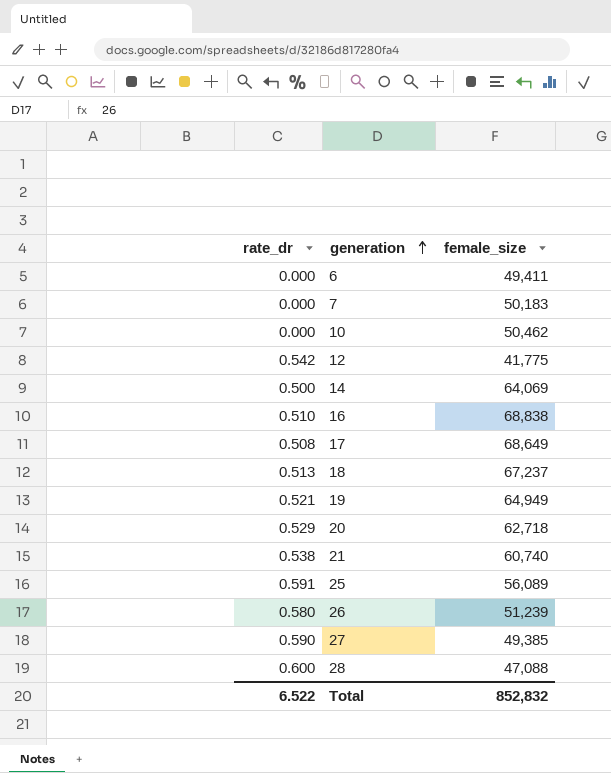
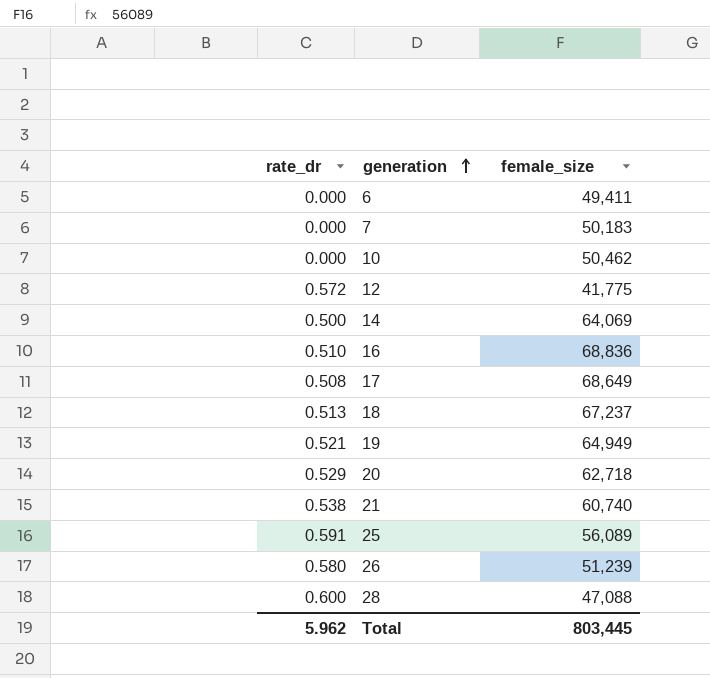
row 27: 0.590 | 49,385 -> none
12 | rate_dr: 0.542 -> 0.572
16 | female_size: 68,838 -> 68,836
Total | rate_dr: 6.522 -> 5.962
Total | female_size: 852,832 -> 803,445

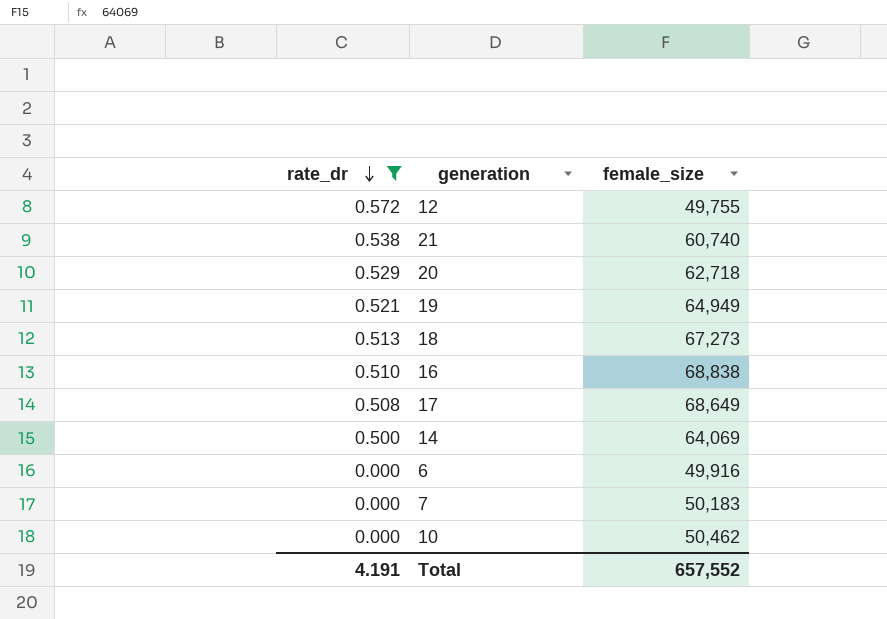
filter: none -> rate_dr <= 0.572
row order: generation ascending -> rate_dr descending
12 | female_size: 41,775 -> 49,755
18 | female_size: 67,237 -> 67,273
16 | female_size: 68,836 -> 68,838
6 | female_size: 49,411 -> 49,916
Total | rate_dr: 5.962 -> 4.191
Total | female_size: 803,445 -> 657,552

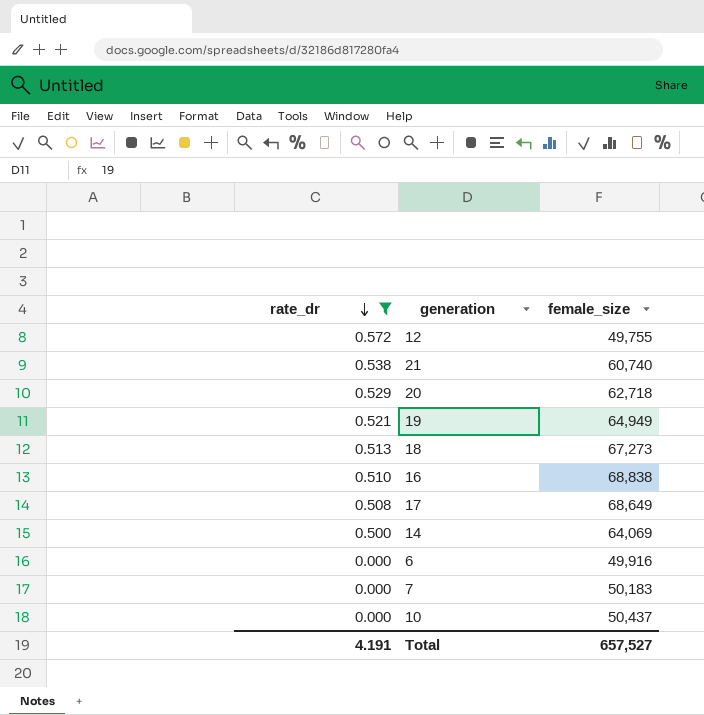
10 | female_size: 50,462 -> 50,437
Total | female_size: 657,552 -> 657,527

